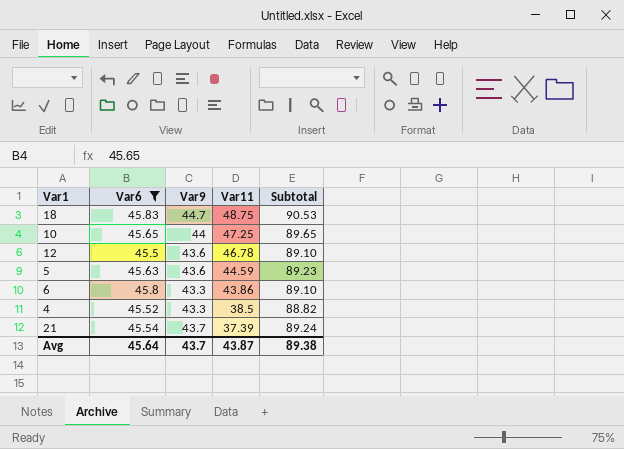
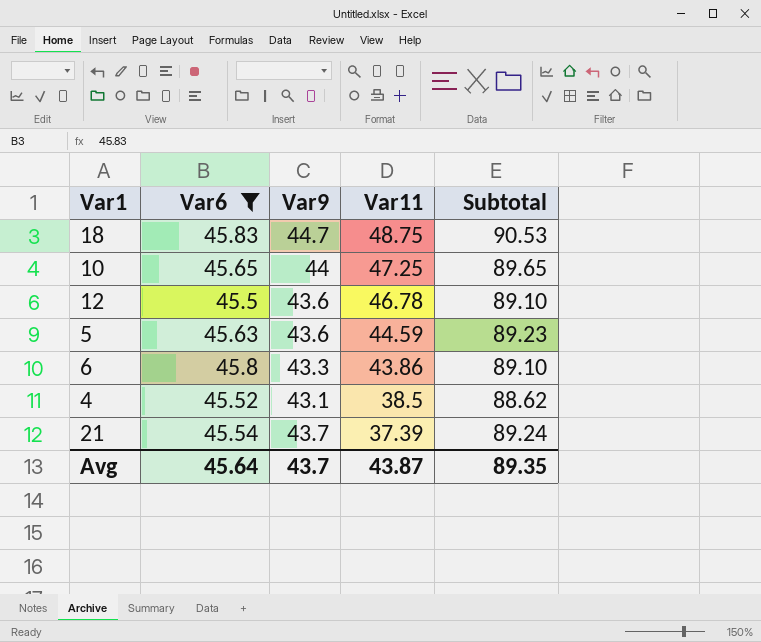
4 | Var9: 43.3 -> 43.1
4 | Subtotal: 88.82 -> 88.62
Avg | Subtotal: 89.38 -> 89.35

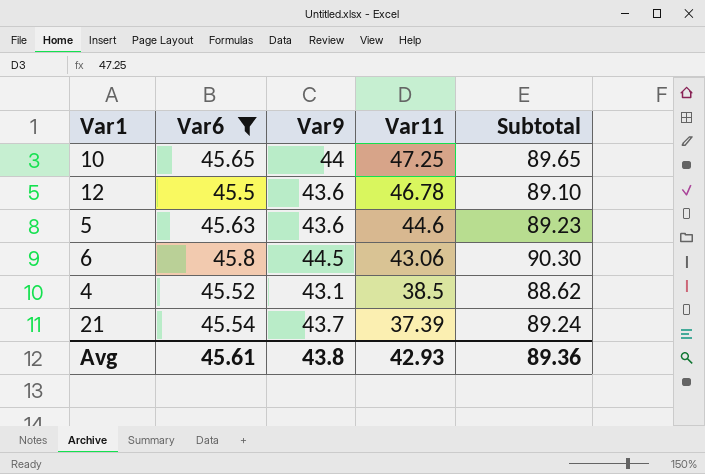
row 18: 45.83 | 44.7 | 48.75 | 90.53 -> none
5 | Var11: 44.59 -> 44.6
6 | Var9: 43.3 -> 44.5
6 | Var11: 43.86 -> 43.06
6 | Subtotal: 89.10 -> 90.30
Avg | Var6: 45.64 -> 45.61
Avg | Var9: 43.7 -> 43.8
Avg | Var11: 43.87 -> 42.93
Avg | Subtotal: 89.35 -> 89.36

